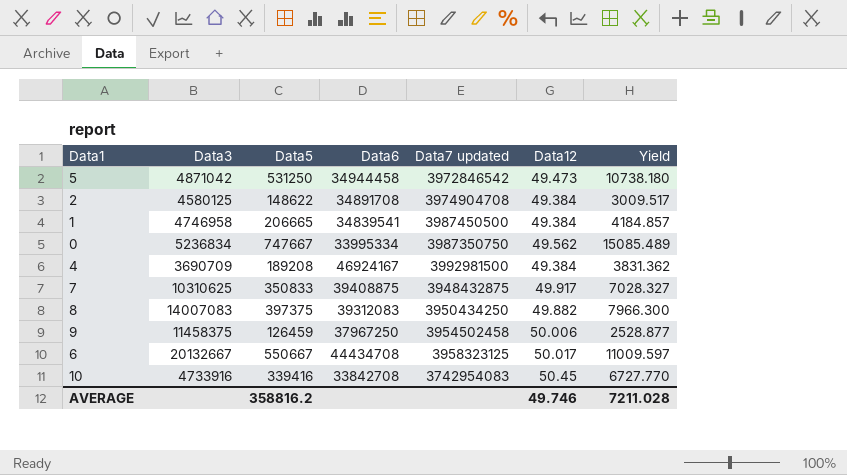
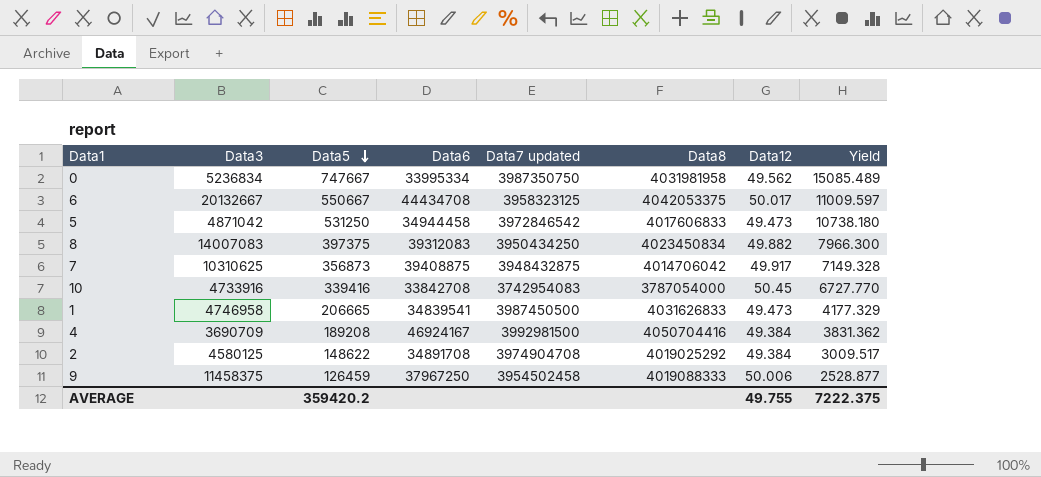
row order: none -> Data5 descending
column Data8 | position: none -> 6
7 | Data5: 350833 -> 356873
7 | Yield: 7028.327 -> 7149.328
1 | Data12: 49.384 -> 49.473
1 | Yield: 4184.857 -> 4177.329
AVERAGE | Data5: 358816.2 -> 359420.2
AVERAGE | Data12: 49.746 -> 49.755
AVERAGE | Yield: 7211.028 -> 7222.375

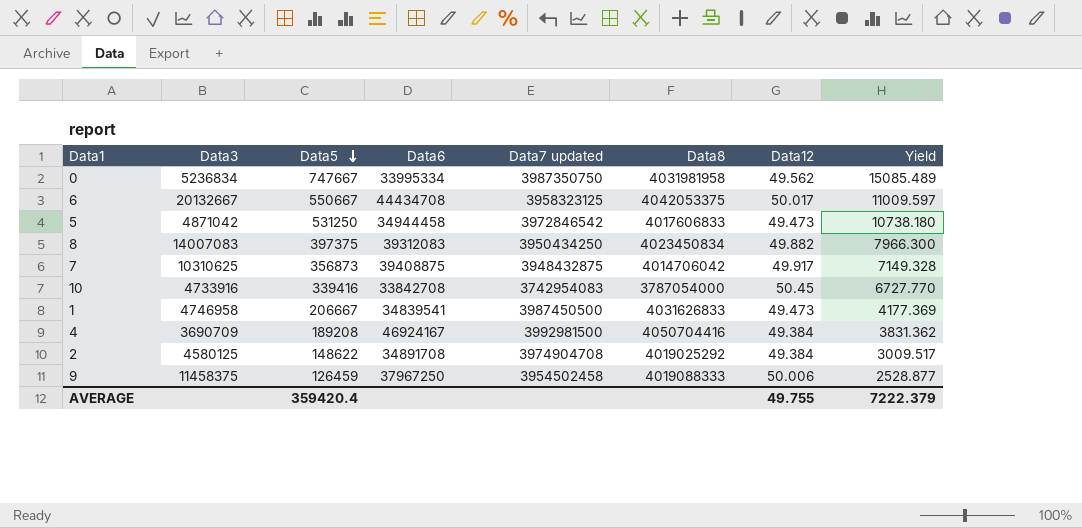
1 | Data5: 206665 -> 206667
1 | Yield: 4177.329 -> 4177.369
AVERAGE | Data5: 359420.2 -> 359420.4
AVERAGE | Yield: 7222.375 -> 7222.379

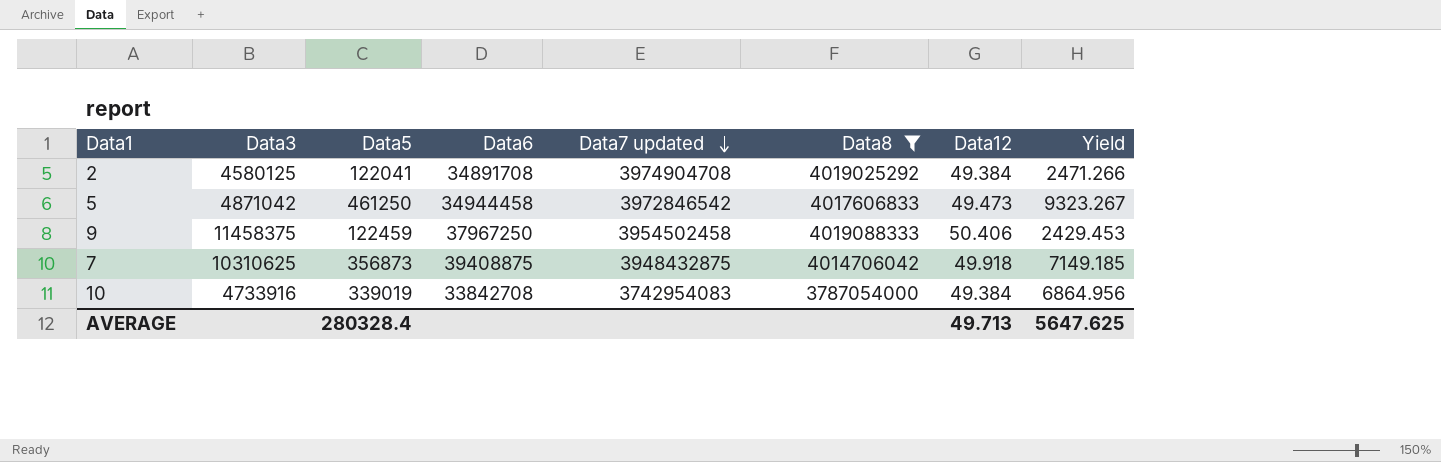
filter: none -> Data8 <= 4019088333
row order: Data5 descending -> Data7 updated descending
2 | Data5: 148622 -> 122041
2 | Yield: 3009.517 -> 2471.266
5 | Data5: 531250 -> 461250
5 | Yield: 10738.180 -> 9323.267
9 | Data5: 126459 -> 122459
9 | Data12: 50.006 -> 50.406
9 | Yield: 2528.877 -> 2429.453
7 | Data12: 49.917 -> 49.918
7 | Yield: 7149.328 -> 7149.185
10 | Data5: 339416 -> 339019
10 | Data12: 50.45 -> 49.384
10 | Yield: 6727.770 -> 6864.956
AVERAGE | Data5: 359420.4 -> 280328.4
AVERAGE | Data12: 49.755 -> 49.713
AVERAGE | Yield: 7222.379 -> 5647.625

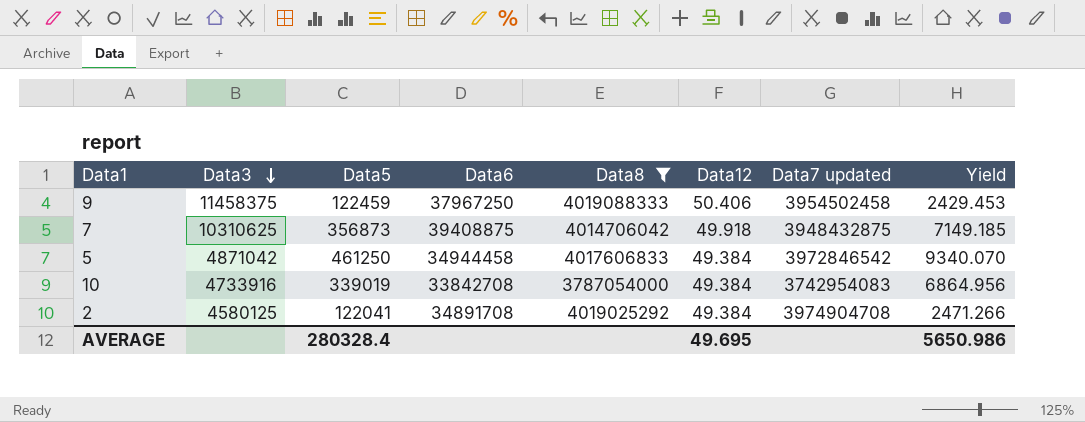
row order: Data7 updated descending -> Data3 descending
column Data7 updated | position: 5 -> 7
5 | Data12: 49.473 -> 49.384
5 | Yield: 9323.267 -> 9340.070
AVERAGE | Data12: 49.713 -> 49.695
AVERAGE | Yield: 5647.625 -> 5650.986

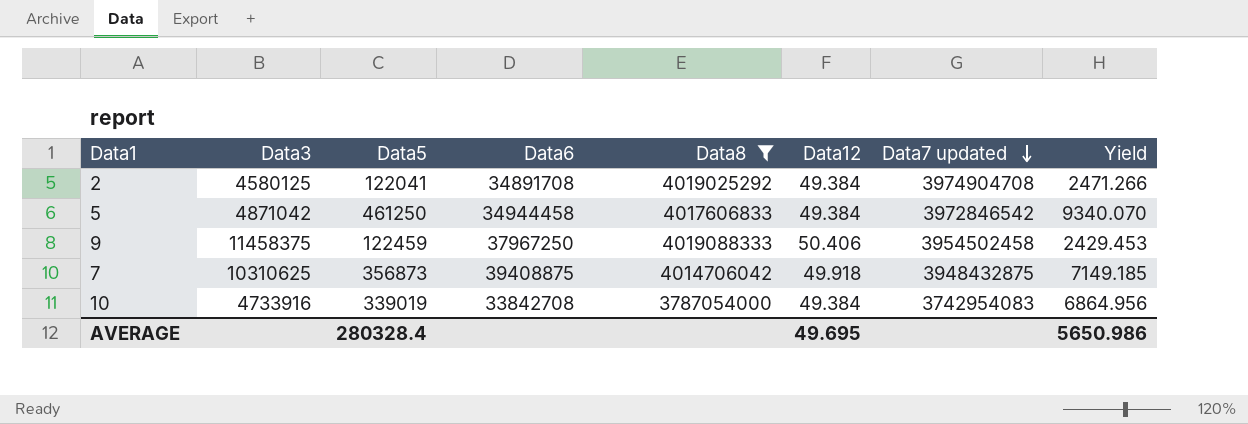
row order: Data3 descending -> Data7 updated descending

